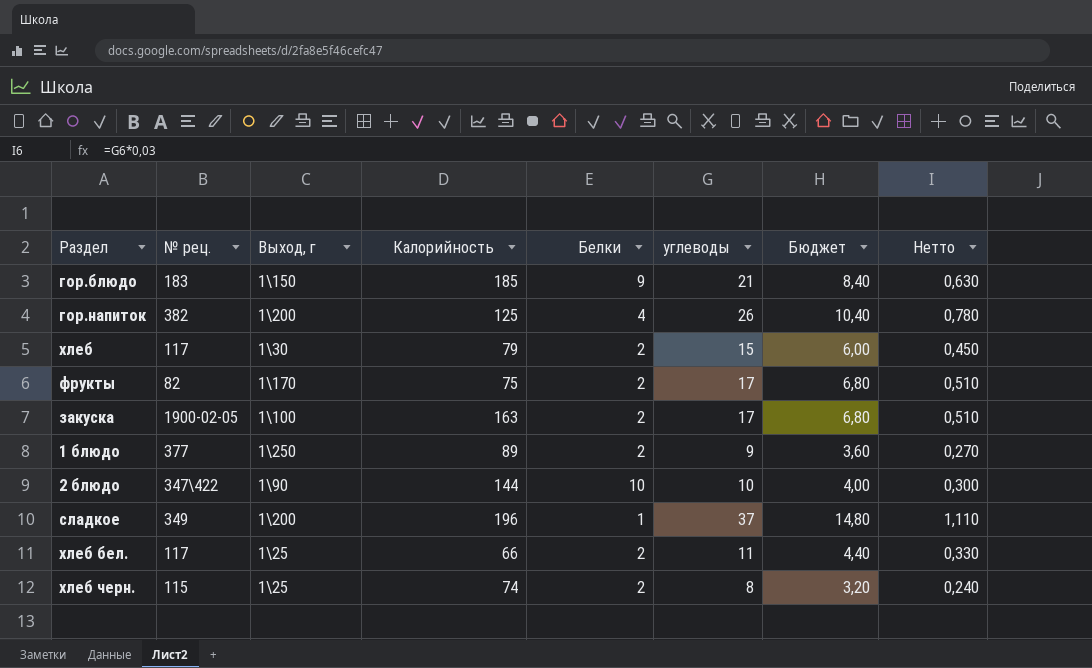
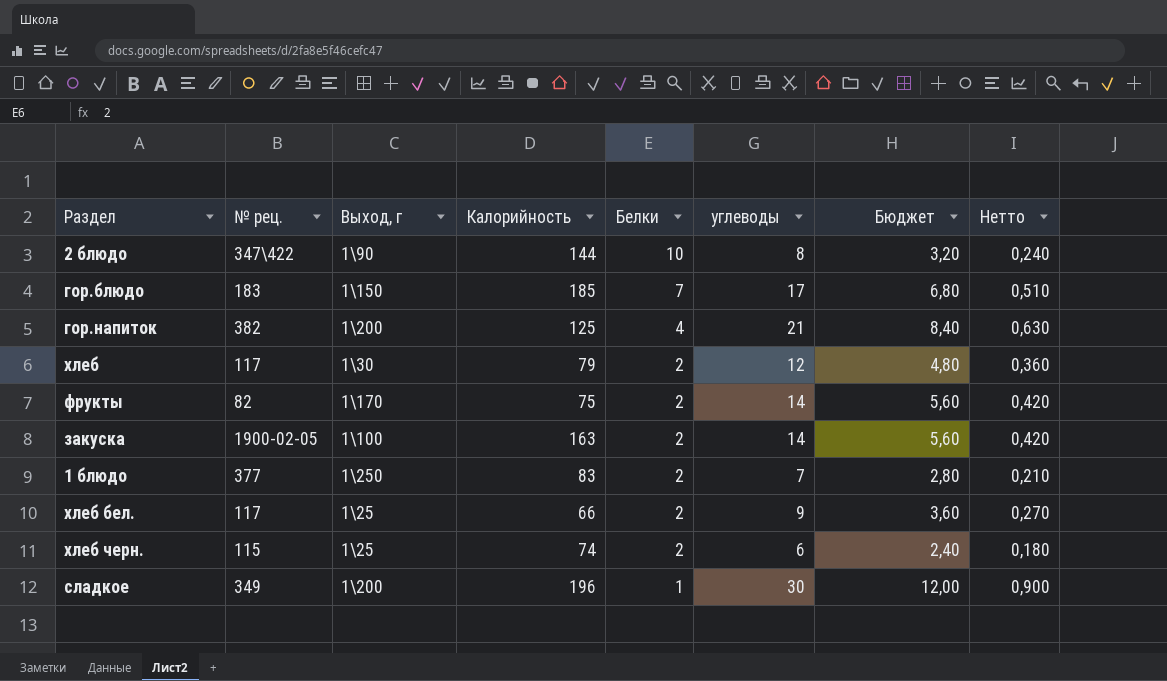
row order: none -> Белки descending
2 блюдо | углеводы: 10 -> 8
2 блюдо | Бюджет: 4,00 -> 3,20
2 блюдо | Нетто: 0,300 -> 0,240
гор.блюдо | Белки: 9 -> 7
гор.блюдо | углеводы: 21 -> 17
гор.блюдо | Бюджет: 8,40 -> 6,80
гор.блюдо | Нетто: 0,630 -> 0,510
гор.напиток | углеводы: 26 -> 21
гор.напиток | Бюджет: 10,40 -> 8,40
гор.напиток | Нетто: 0,780 -> 0,630
хлеб | углеводы: 15 -> 12
хлеб | Бюджет: 6,00 -> 4,80
хлеб | Нетто: 0,450 -> 0,360
фрукты | углеводы: 17 -> 14
фрукты | Бюджет: 6,80 -> 5,60
фрукты | Нетто: 0,510 -> 0,420
закуска | углеводы: 17 -> 14
закуска | Бюджет: 6,80 -> 5,60
закуска | Нетто: 0,510 -> 0,420
1 блюдо | Калорийность: 89 -> 83
1 блюдо | углеводы: 9 -> 7
1 блюдо | Бюджет: 3,60 -> 2,80
1 блюдо | Нетто: 0,270 -> 0,210
хлеб бел. | углеводы: 11 -> 9
хлеб бел. | Бюджет: 4,40 -> 3,60
хлеб бел. | Нетто: 0,330 -> 0,270
хлеб черн. | углеводы: 8 -> 6
хлеб черн. | Бюджет: 3,20 -> 2,40
хлеб черн. | Нетто: 0,240 -> 0,180
сладкое | углеводы: 37 -> 30
сладкое | Бюджет: 14,80 -> 12,00
сладкое | Нетто: 1,110 -> 0,900

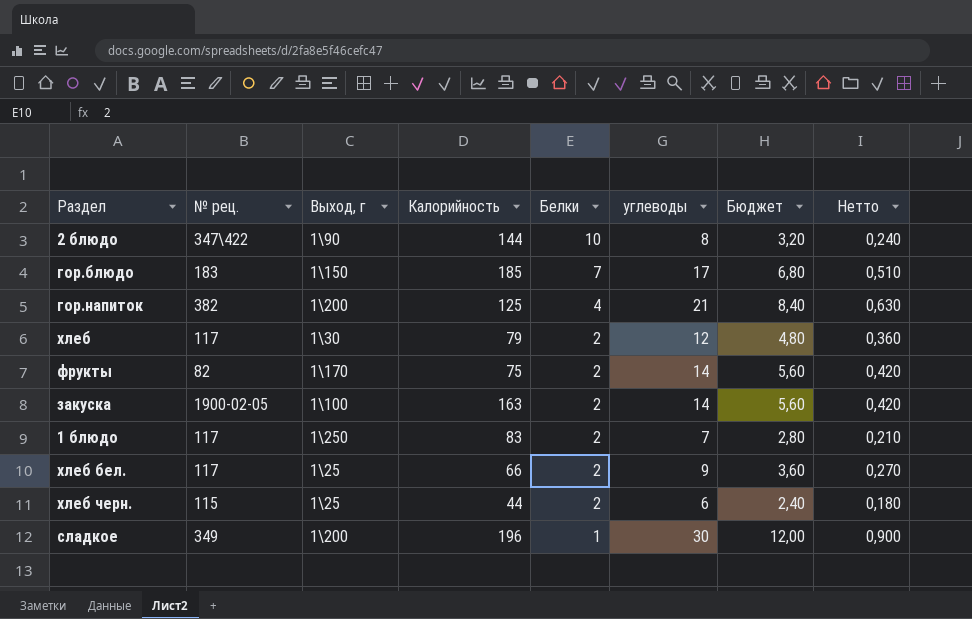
1 блюдо | № рец.: 377 -> 117
хлеб черн. | Калорийность: 74 -> 44

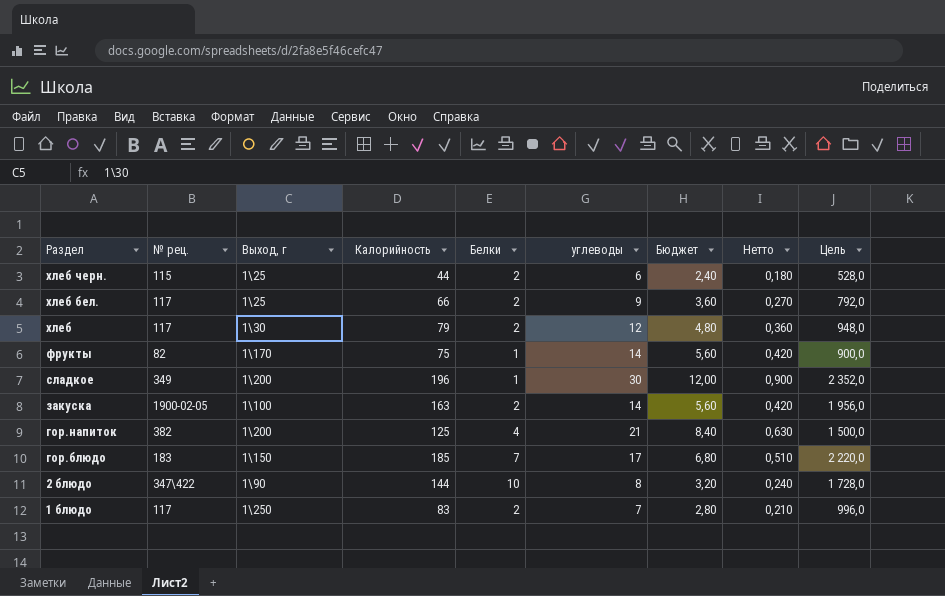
row order: Белки descending -> Раздел descending
column Цель | formula: none -> [Калорийность] * 12
фрукты | Белки: 2 -> 1

